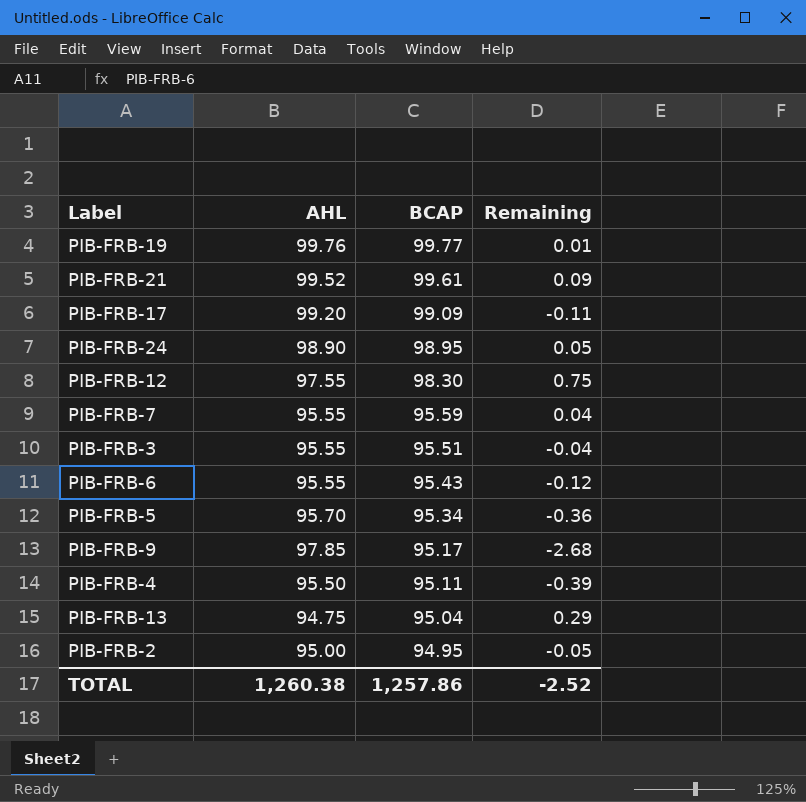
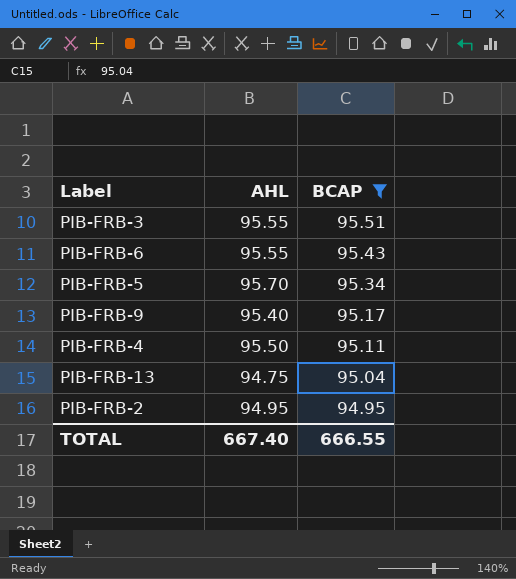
filter: none -> BCAP <= 95.51
column Remaining | formula: [BCAP] - [AHL] -> none
PIB-FRB-9 | AHL: 97.85 -> 95.40
PIB-FRB-2 | AHL: 95.00 -> 94.95
TOTAL | AHL: 1,260.38 -> 667.40
TOTAL | BCAP: 1,257.86 -> 666.55

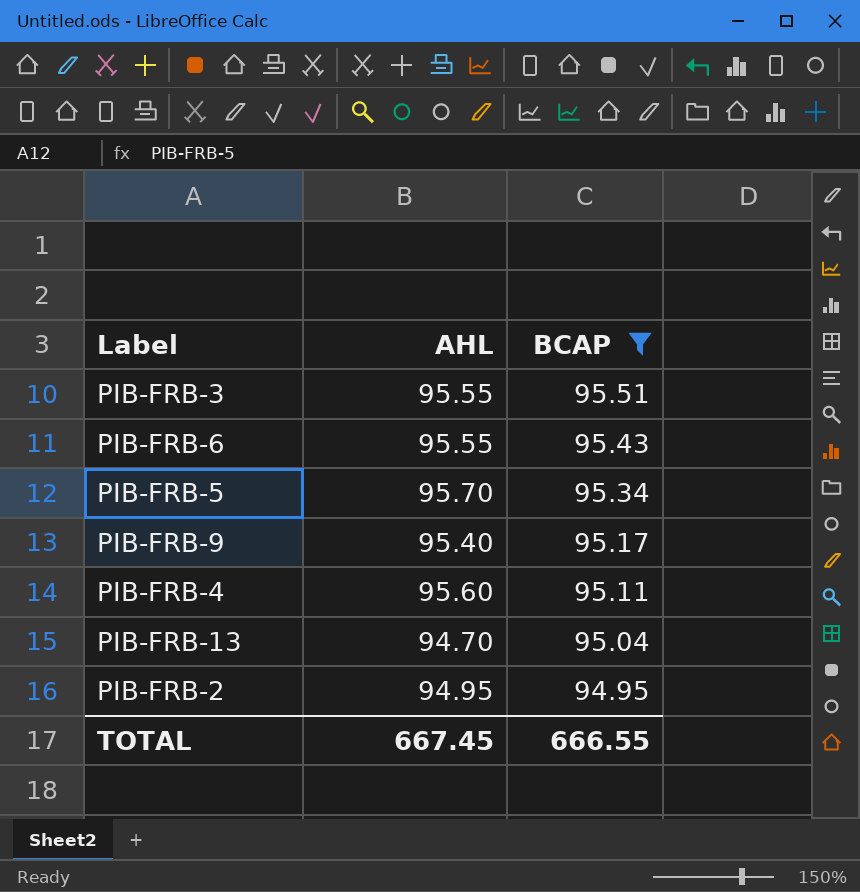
PIB-FRB-4 | AHL: 95.50 -> 95.60
PIB-FRB-13 | AHL: 94.75 -> 94.70
TOTAL | AHL: 667.40 -> 667.45

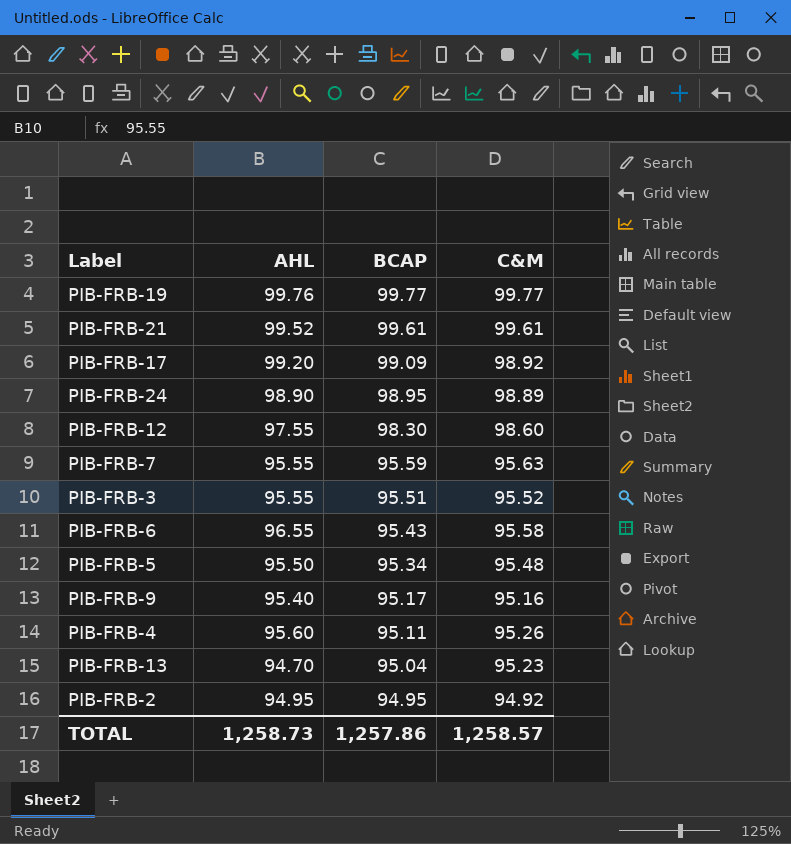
filter: BCAP <= 95.51 -> none
column C&M | position: none -> 4
PIB-FRB-6 | AHL: 95.55 -> 96.55
PIB-FRB-5 | AHL: 95.70 -> 95.50
TOTAL | AHL: 667.45 -> 1,258.73
TOTAL | BCAP: 666.55 -> 1,257.86

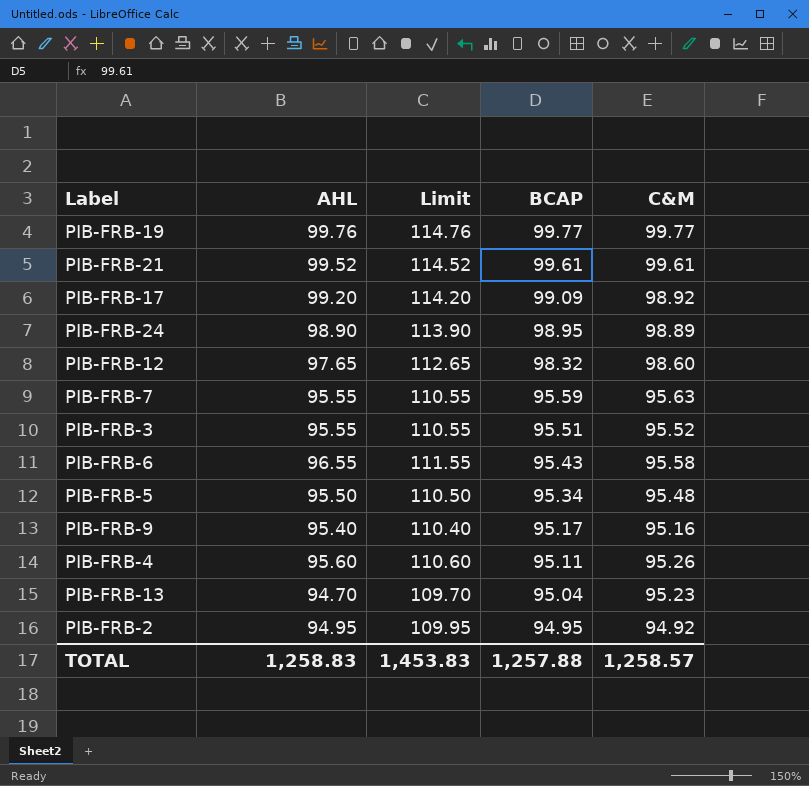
column Limit | formula: none -> [AHL] + 15
PIB-FRB-12 | AHL: 97.55 -> 97.65
PIB-FRB-12 | BCAP: 98.30 -> 98.32
TOTAL | AHL: 1,258.73 -> 1,258.83
TOTAL | BCAP: 1,257.86 -> 1,257.88

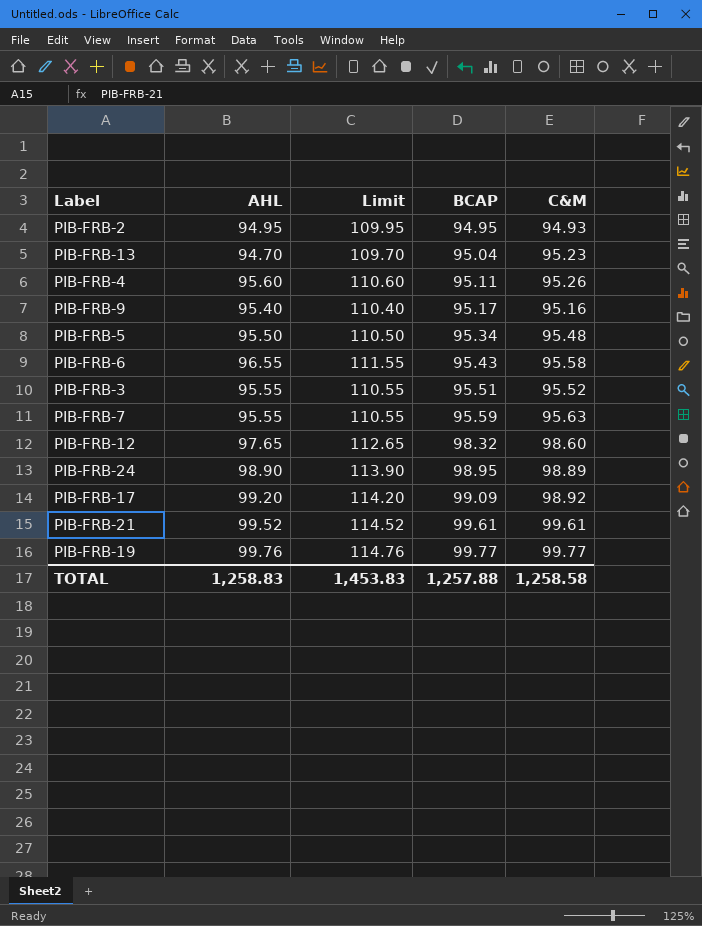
row order: BCAP descending -> BCAP ascending
PIB-FRB-2 | C&M: 94.92 -> 94.93
TOTAL | C&M: 1,258.57 -> 1,258.58

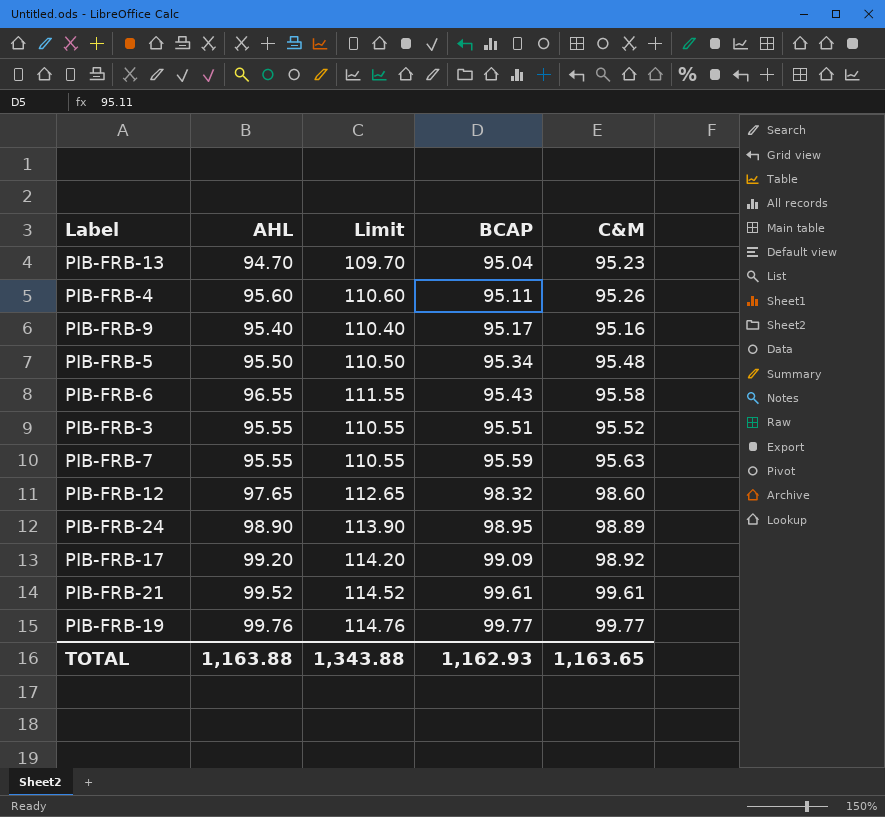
row PIB-FRB-2: 94.95 | 109.95 | 94.95 | 94.93 -> none
TOTAL | AHL: 1,258.83 -> 1,163.88
TOTAL | Limit: 1,453.83 -> 1,343.88
TOTAL | BCAP: 1,257.88 -> 1,162.93
TOTAL | C&M: 1,258.58 -> 1,163.65

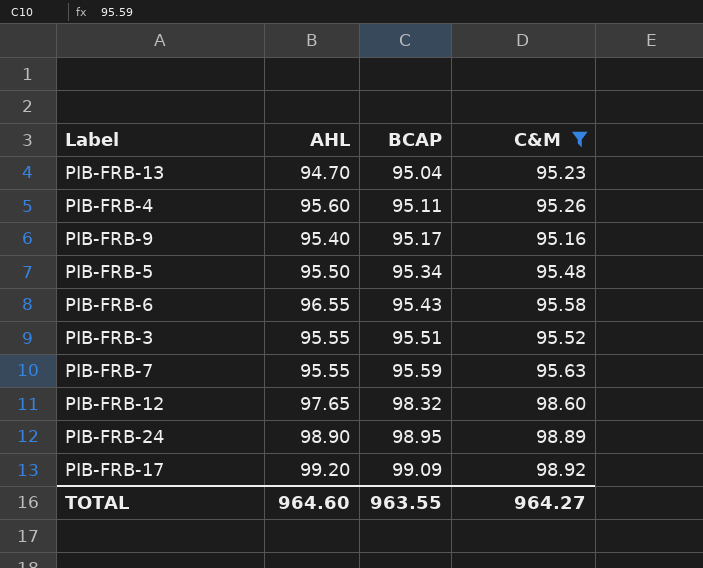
filter: none -> C&M <= 98.92
column Limit | formula: [AHL] + 15 -> none
TOTAL | AHL: 1,163.88 -> 964.60
TOTAL | BCAP: 1,162.93 -> 963.55
TOTAL | C&M: 1,163.65 -> 964.27

